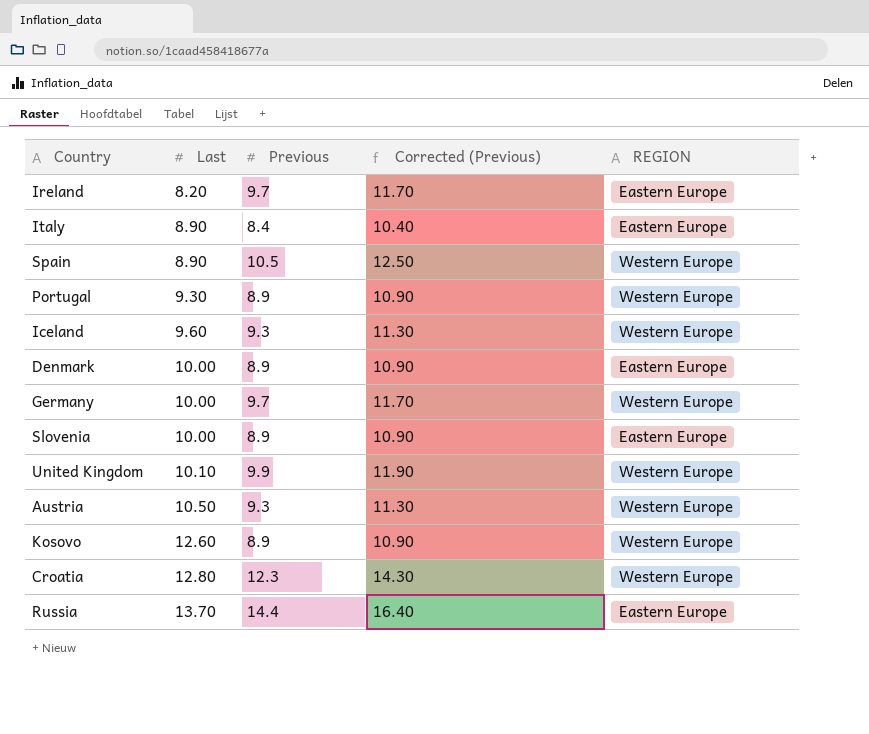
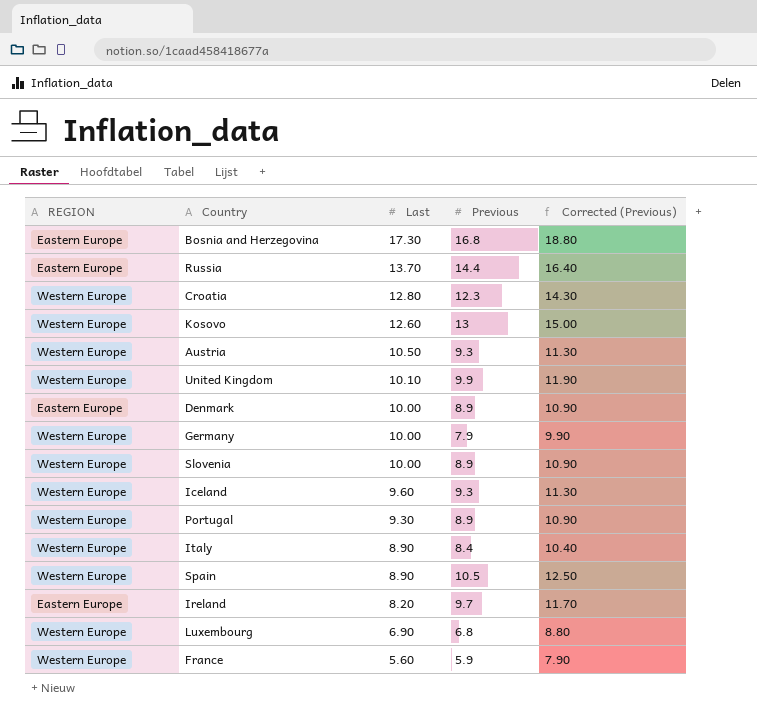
row order: Last ascending -> Last descending
column REGION | position: 5 -> 1
row Bosnia and Herzegovina: none -> Eastern Europe | 17.30 | 16.8 | 18.80
Kosovo | Previous: 8.9 -> 13
Kosovo | Corrected (Previous): 10.90 -> 15.00
Germany | Previous: 9.7 -> 7.9
Germany | Corrected (Previous): 11.70 -> 9.90
Slovenia | REGION: Eastern Europe -> Western Europe
Italy | REGION: Eastern Europe -> Western Europe
row Luxembourg: none -> Western Europe | 6.90 | 6.8 | 8.80
row France: none -> Western Europe | 5.60 | 5.9 | 7.90

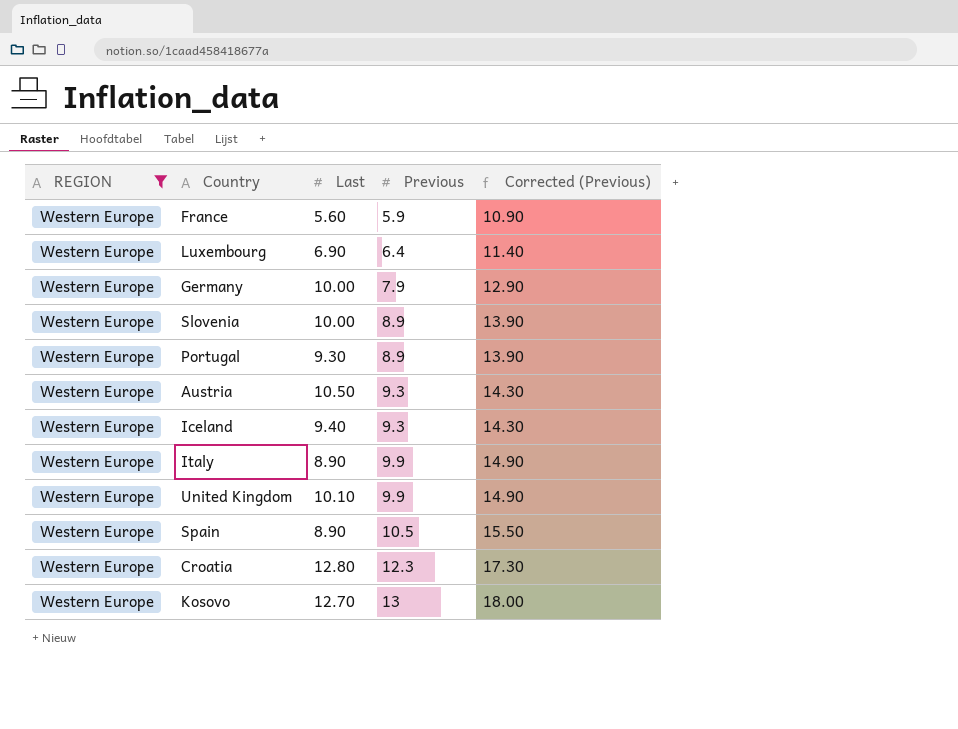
filter: none -> REGION = Western Europe
row order: Last descending -> Previous ascending
column Corrected (Previous) | formula: [Previous] + 2 -> [Previous] + 5
Luxembourg | Previous: 6.8 -> 6.4
Iceland | Last: 9.60 -> 9.40
Italy | Previous: 8.4 -> 9.9
Kosovo | Last: 12.60 -> 12.70

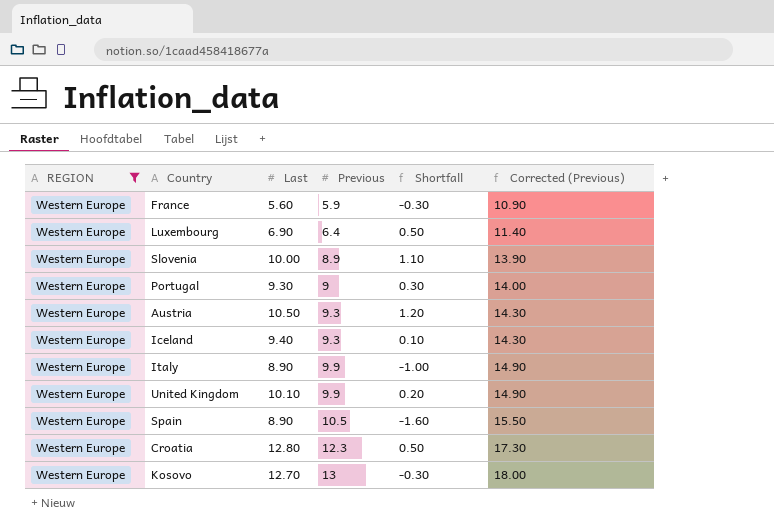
column Shortfall | formula: none -> [Last] - [Previous]
row Germany: Western Europe | 10.00 | 7.9 | 12.90 -> none
Portugal | Previous: 8.9 -> 9
Portugal | Corrected (Previous): 13.90 -> 14.00

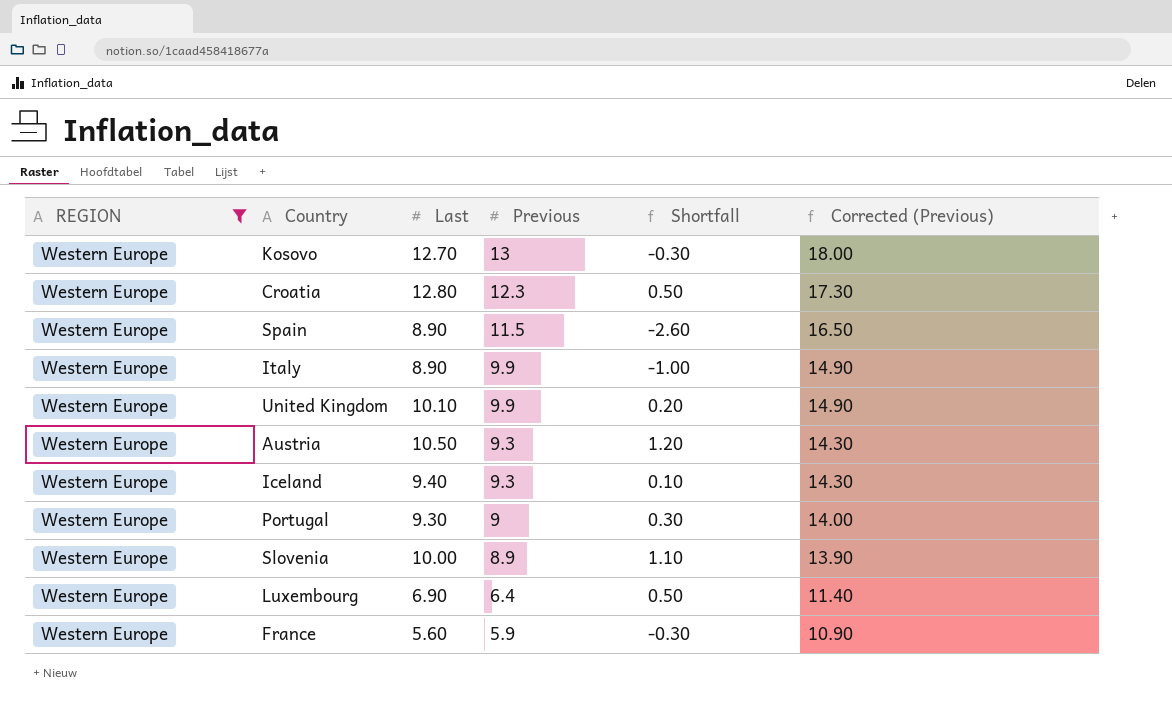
row order: Previous ascending -> Previous descending
Spain | Previous: 10.5 -> 11.5
Spain | Shortfall: -1.60 -> -2.60
Spain | Corrected (Previous): 15.50 -> 16.50

